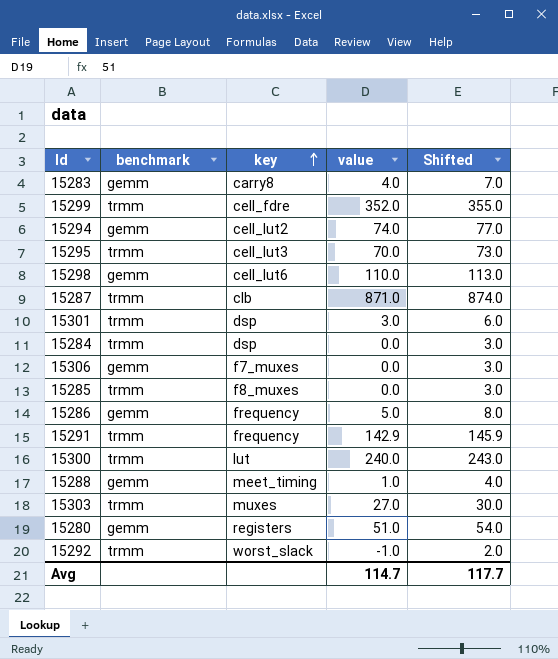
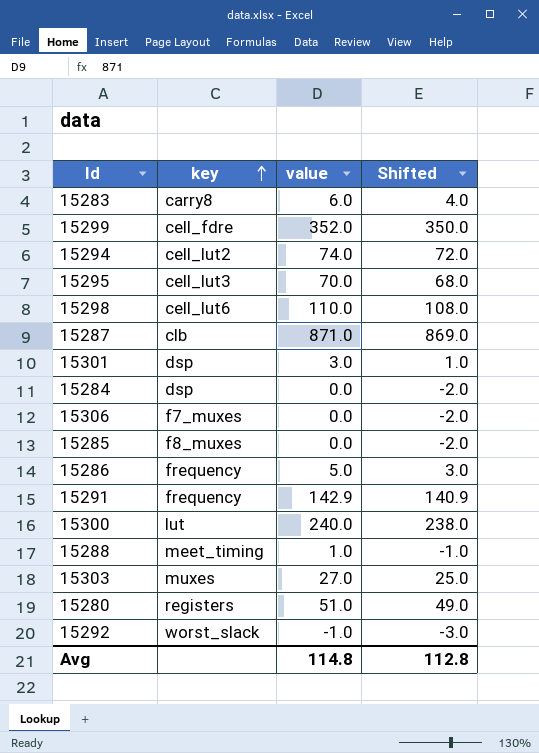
column benchmark | position: 2 -> none
column Shifted | formula: [value] + 3 -> [value] - 2
15283 | value: 4.0 -> 6.0
Avg | value: 114.7 -> 114.8
Avg | Shifted: 117.7 -> 112.8

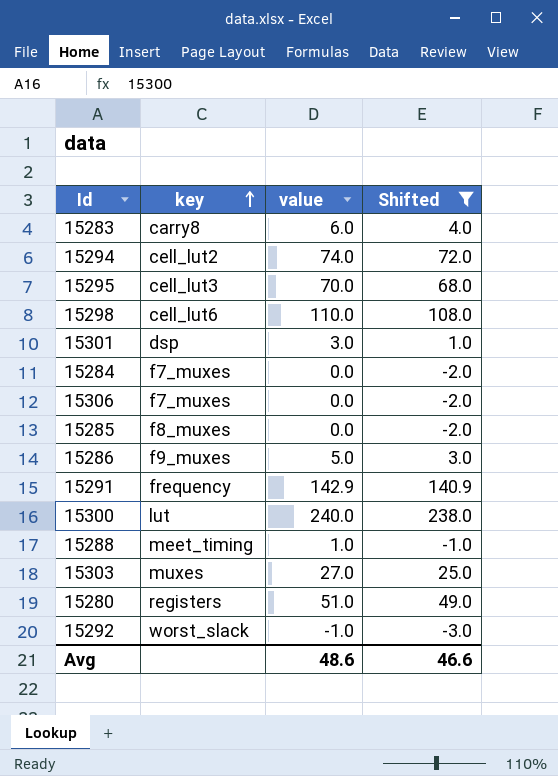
filter: none -> Shifted <= 238.0
15284 | key: dsp -> f7_muxes
15286 | key: frequency -> f9_muxes
Avg | value: 114.8 -> 48.6
Avg | Shifted: 112.8 -> 46.6

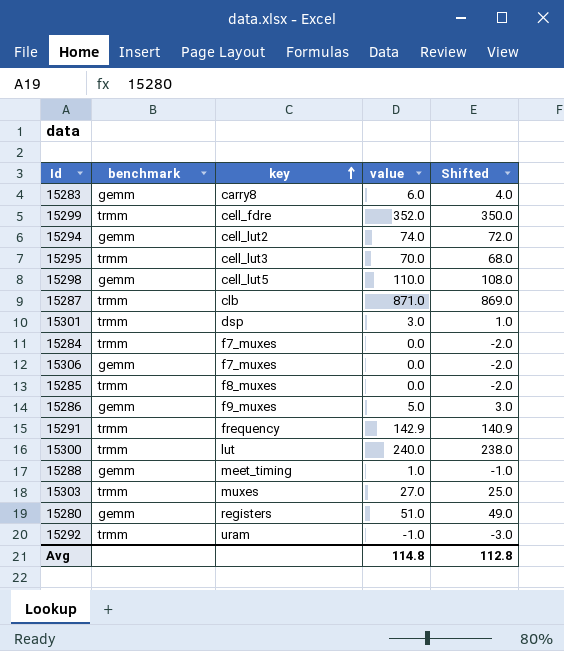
filter: Shifted <= 238.0 -> none
column benchmark | position: none -> 2
15298 | key: cell_lut6 -> cell_lut5
15292 | key: worst_slack -> uram
Avg | value: 48.6 -> 114.8
Avg | Shifted: 46.6 -> 112.8

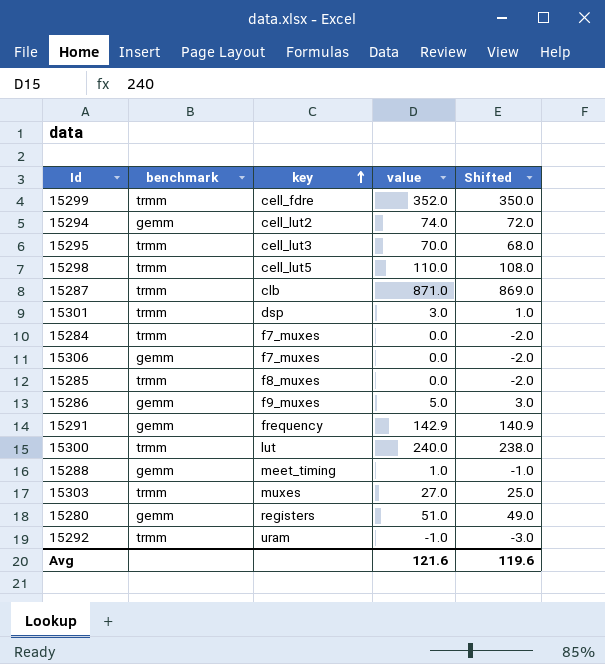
row 15283: gemm | carry8 | 6.0 | 4.0 -> none
15298 | benchmark: gemm -> trmm
15291 | benchmark: trmm -> gemm
Avg | value: 114.8 -> 121.6
Avg | Shifted: 112.8 -> 119.6

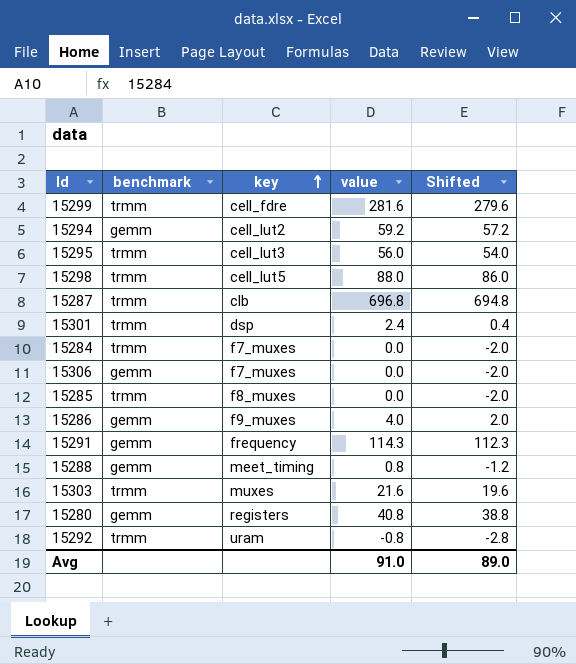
row 15300: trmm | lut | 240.0 | 238.0 -> none
15299 | value: 352.0 -> 281.6
15299 | Shifted: 350.0 -> 279.6
15294 | value: 74.0 -> 59.2
15294 | Shifted: 72.0 -> 57.2
15295 | value: 70.0 -> 56.0
15295 | Shifted: 68.0 -> 54.0
15298 | value: 110.0 -> 88.0
15298 | Shifted: 108.0 -> 86.0
15287 | value: 871.0 -> 696.8
15287 | Shifted: 869.0 -> 694.8
15301 | value: 3.0 -> 2.4
15301 | Shifted: 1.0 -> 0.4
15286 | value: 5.0 -> 4.0
15286 | Shifted: 3.0 -> 2.0
15291 | value: 142.9 -> 114.3
15291 | Shifted: 140.9 -> 112.3
15288 | value: 1.0 -> 0.8
15288 | Shifted: -1.0 -> -1.2
15303 | value: 27.0 -> 21.6
15303 | Shifted: 25.0 -> 19.6
15280 | value: 51.0 -> 40.8
15280 | Shifted: 49.0 -> 38.8
15292 | value: -1.0 -> -0.8
15292 | Shifted: -3.0 -> -2.8
Avg | value: 121.6 -> 91.0
Avg | Shifted: 119.6 -> 89.0

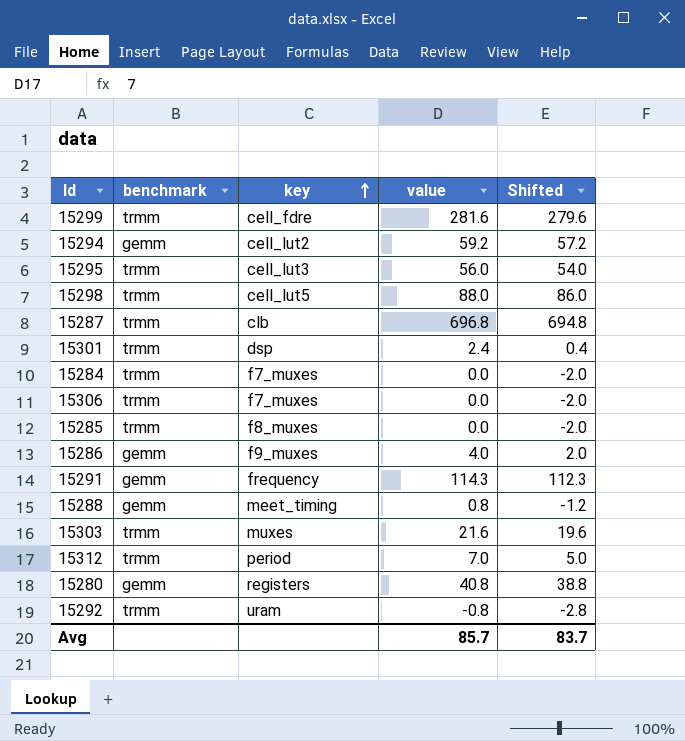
15306 | benchmark: gemm -> trmm
row 15312: none -> trmm | period | 7.0 | 5.0
Avg | value: 91.0 -> 85.7
Avg | Shifted: 89.0 -> 83.7

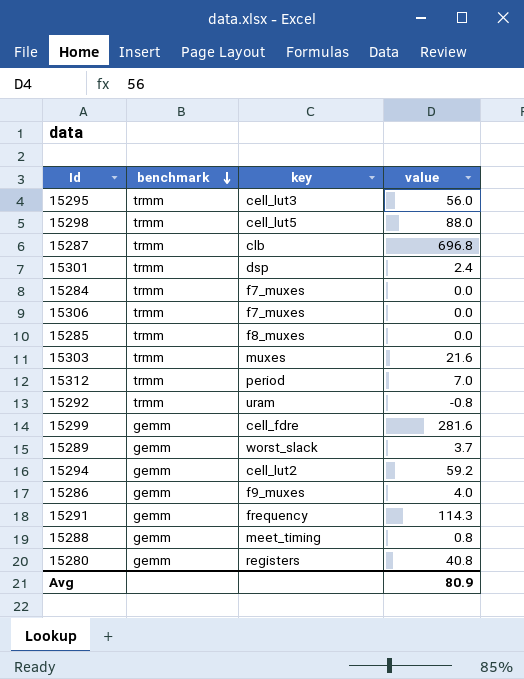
row order: key ascending -> benchmark descending
column Shifted | formula: [value] - 2 -> none
15299 | benchmark: trmm -> gemm
row 15289: none -> gemm | worst_slack | 3.7
Avg | value: 85.7 -> 80.9

